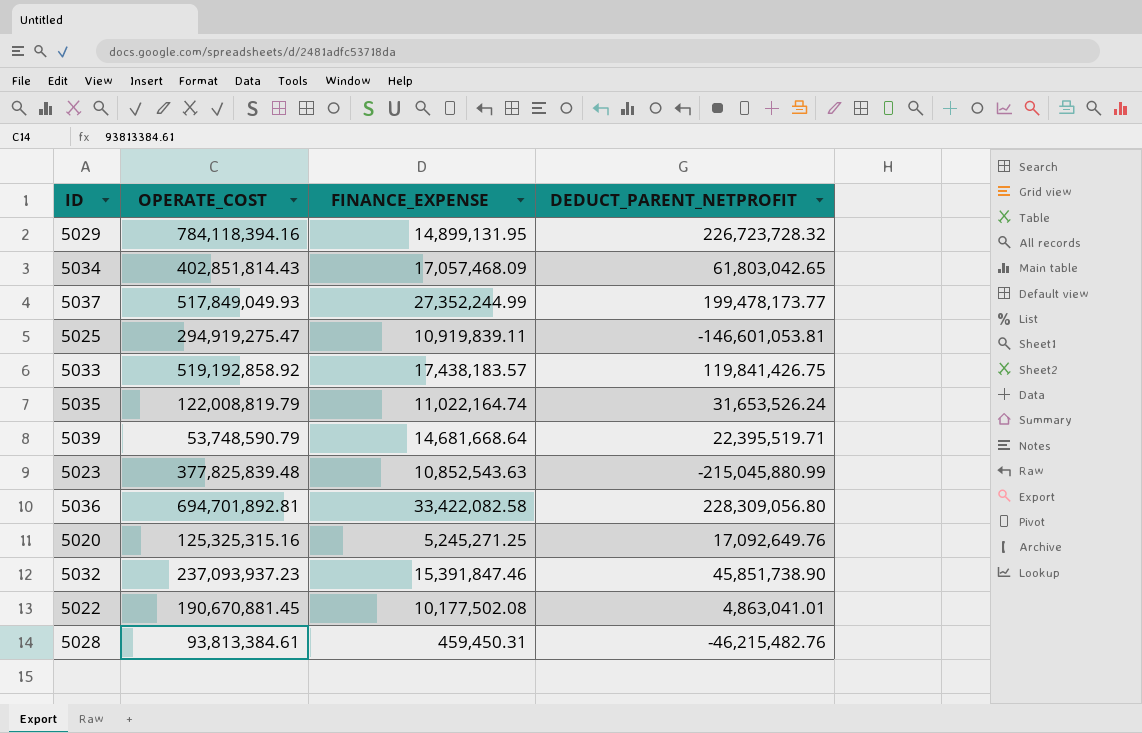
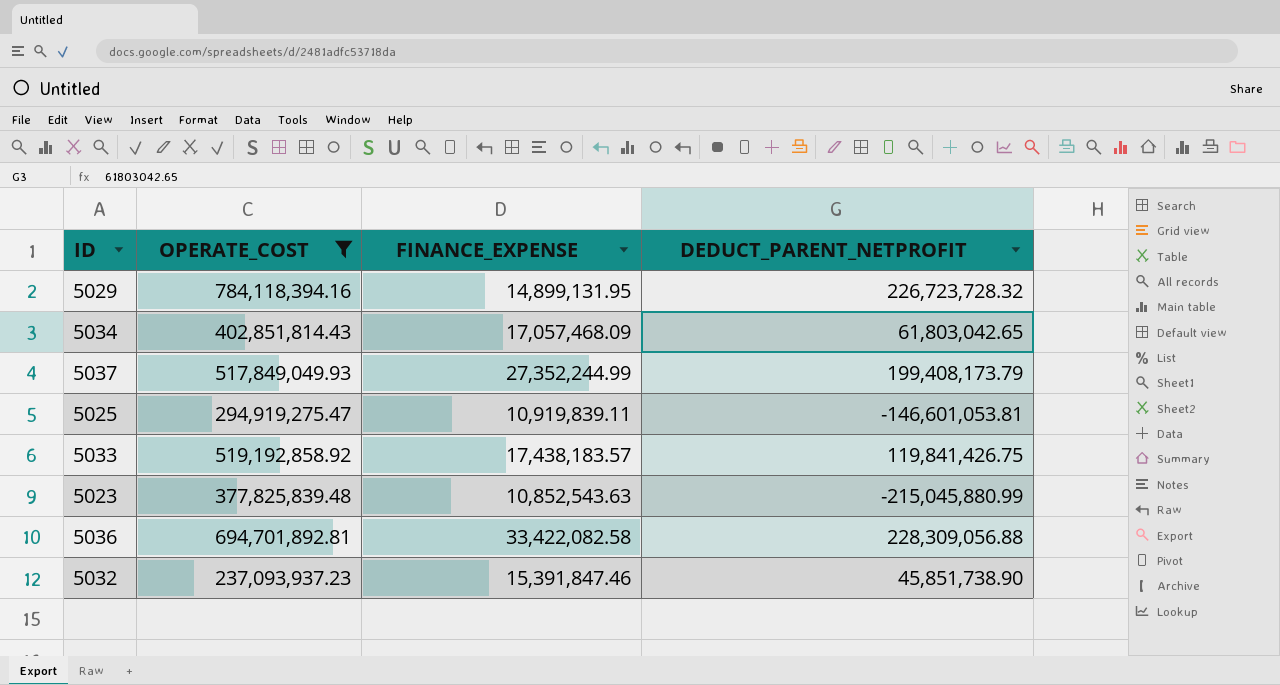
filter: none -> OPERATE_COST >= 237,093,937.23
5037 | DEDUCT_PARENT_NETPROFIT: 199,478,173.77 -> 199,408,173.79
5036 | DEDUCT_PARENT_NETPROFIT: 228,309,056.80 -> 228,309,056.88

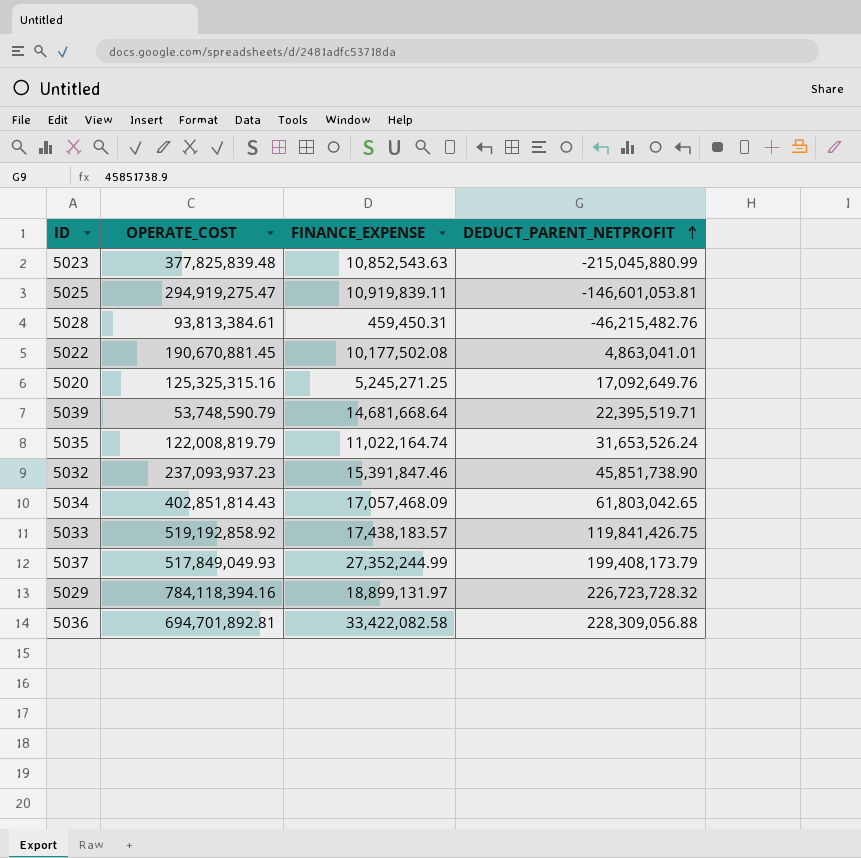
filter: OPERATE_COST >= 237,093,937.23 -> none
row order: none -> DEDUCT_PARENT_NETPROFIT ascending
5029 | FINANCE_EXPENSE: 14,899,131.95 -> 18,899,131.97

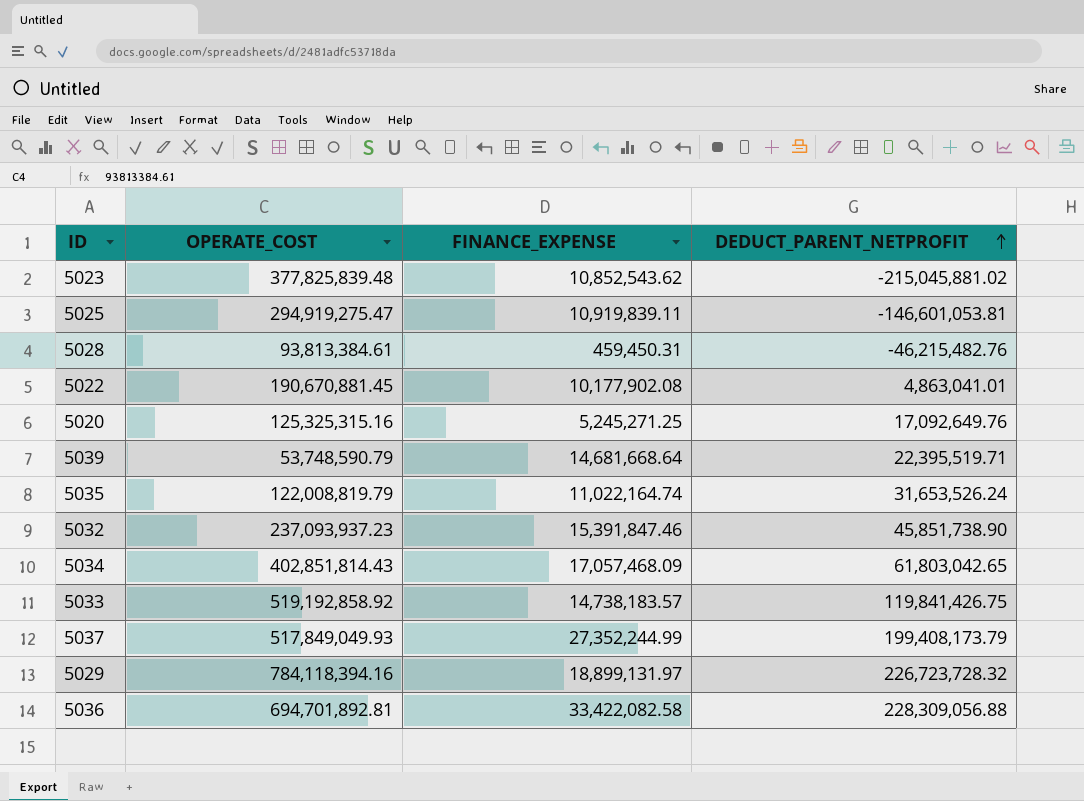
5023 | FINANCE_EXPENSE: 10,852,543.63 -> 10,852,543.62
5023 | DEDUCT_PARENT_NETPROFIT: -215,045,880.99 -> -215,045,881.02
5022 | FINANCE_EXPENSE: 10,177,502.08 -> 10,177,902.08
5033 | FINANCE_EXPENSE: 17,438,183.57 -> 14,738,183.57

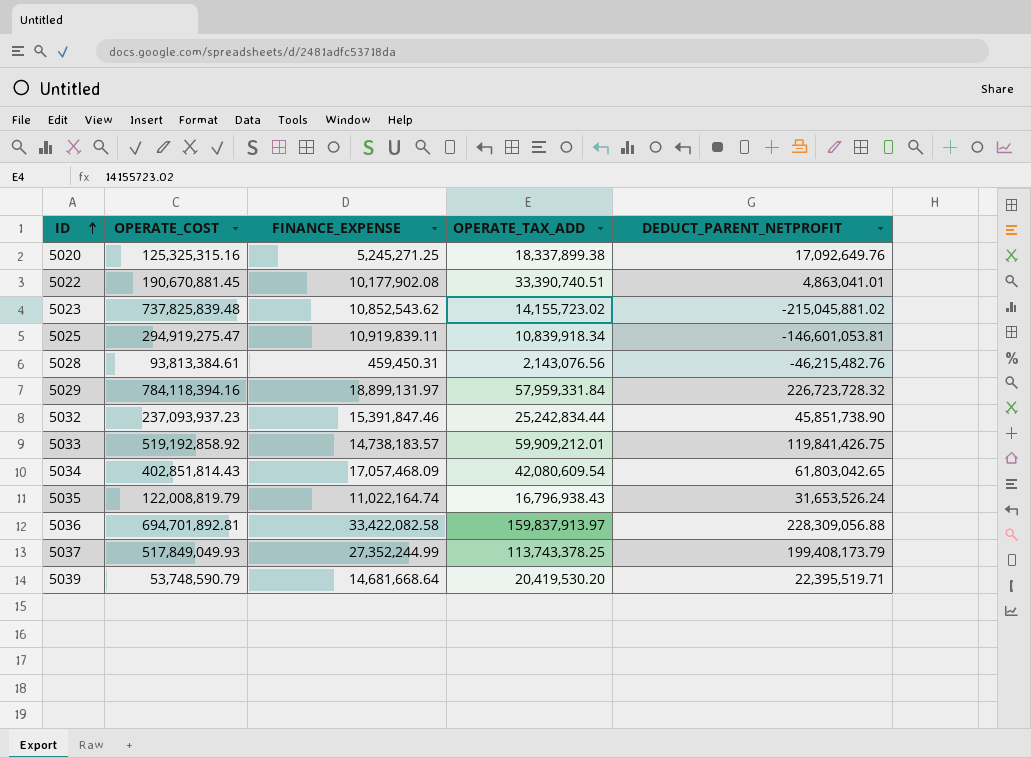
row order: DEDUCT_PARENT_NETPROFIT ascending -> ID ascending
column OPERATE_TAX_ADD | position: none -> 4
5023 | OPERATE_COST: 377,825,839.48 -> 737,825,839.48

